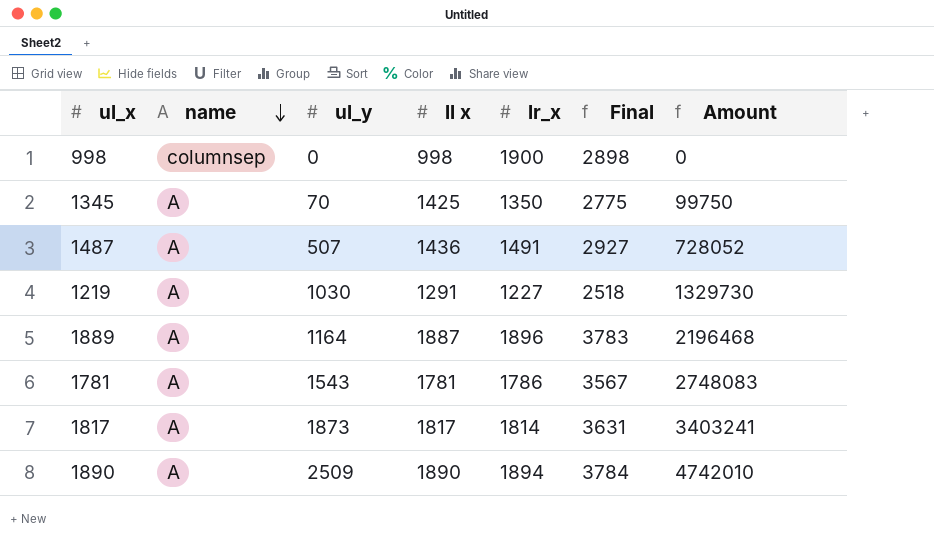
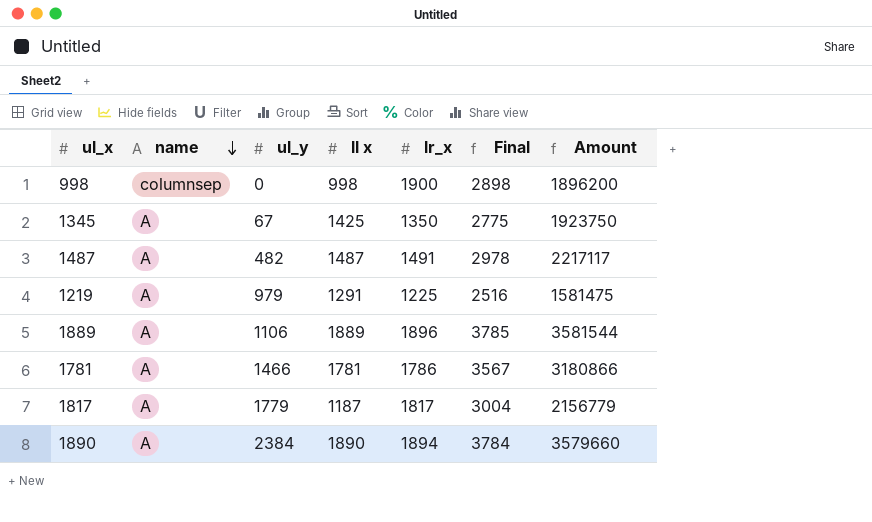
column Amount | formula: [ul_y] * [ll x] -> [ll x] * [lr_x]
1345 | ul_y: 70 -> 67
1487 | ul_y: 507 -> 482
1487 | ll x: 1436 -> 1487
1487 | Final: 2927 -> 2978
1219 | ul_y: 1030 -> 979
1219 | lr_x: 1227 -> 1225
1219 | Final: 2518 -> 2516
1889 | ul_y: 1164 -> 1106
1889 | ll x: 1887 -> 1889
1889 | Final: 3783 -> 3785
1781 | ul_y: 1543 -> 1466
1817 | ul_y: 1873 -> 1779
1817 | ll x: 1817 -> 1187
1817 | lr_x: 1814 -> 1817
1817 | Final: 3631 -> 3004
1890 | ul_y: 2509 -> 2384

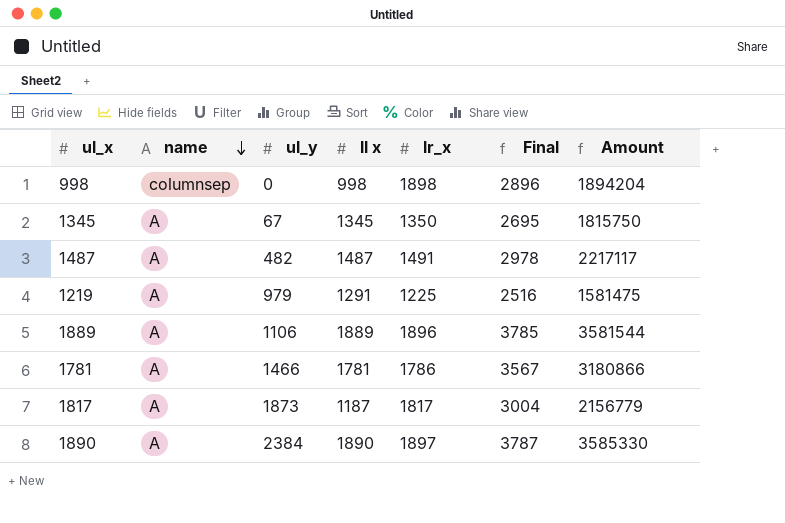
998 | lr_x: 1900 -> 1898
998 | Final: 2898 -> 2896
998 | Amount: 1896200 -> 1894204
1345 | ll x: 1425 -> 1345
1345 | Final: 2775 -> 2695
1345 | Amount: 1923750 -> 1815750
1817 | ul_y: 1779 -> 1873
1890 | lr_x: 1894 -> 1897
1890 | Final: 3784 -> 3787
1890 | Amount: 3579660 -> 3585330

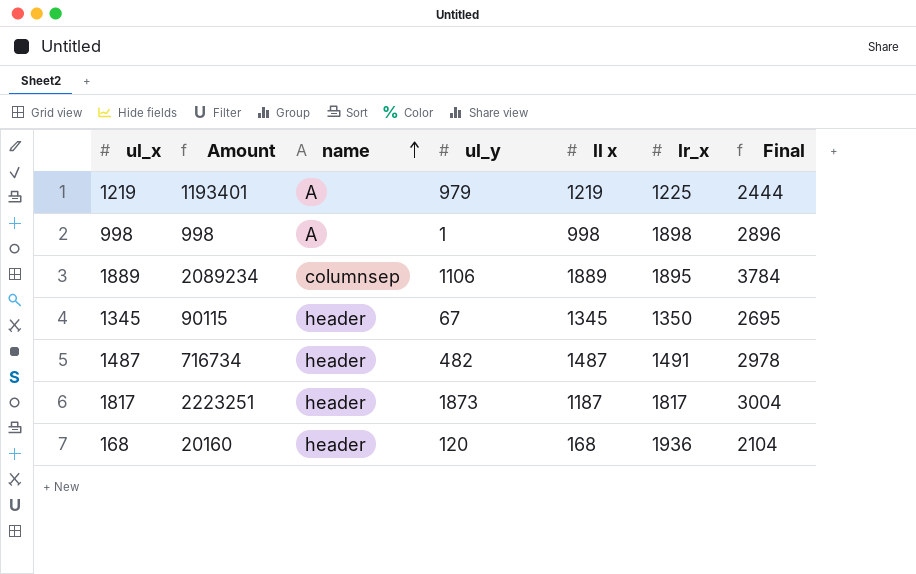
row order: name descending -> name ascending
column Amount | formula: [ll x] * [lr_x] -> [ul_y] * [ll x]
column Amount | position: 7 -> 2
row 1781: A | 1466 | 1781 | 1786 | 3567 | 3180866 -> none
row 1890: A | 2384 | 1890 | 1897 | 3787 | 3585330 -> none
1219 | ll x: 1291 -> 1219
1219 | Final: 2516 -> 2444
998 | name: columnsep -> A
998 | ul_y: 0 -> 1
1889 | name: A -> columnsep
1889 | lr_x: 1896 -> 1895
1889 | Final: 3785 -> 3784
1345 | name: A -> header
1487 | name: A -> header
1817 | name: A -> header
row 168: none -> 20160 | header | 120 | 168 | 1936 | 2104

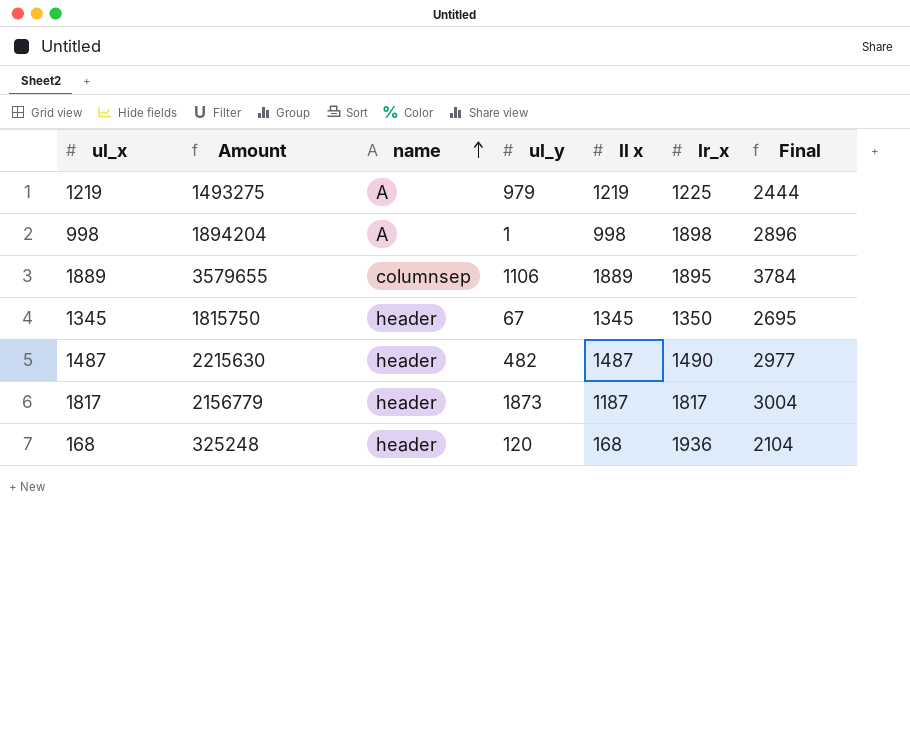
column Amount | formula: [ul_y] * [ll x] -> [ll x] * [lr_x]
1487 | lr_x: 1491 -> 1490
1487 | Final: 2978 -> 2977

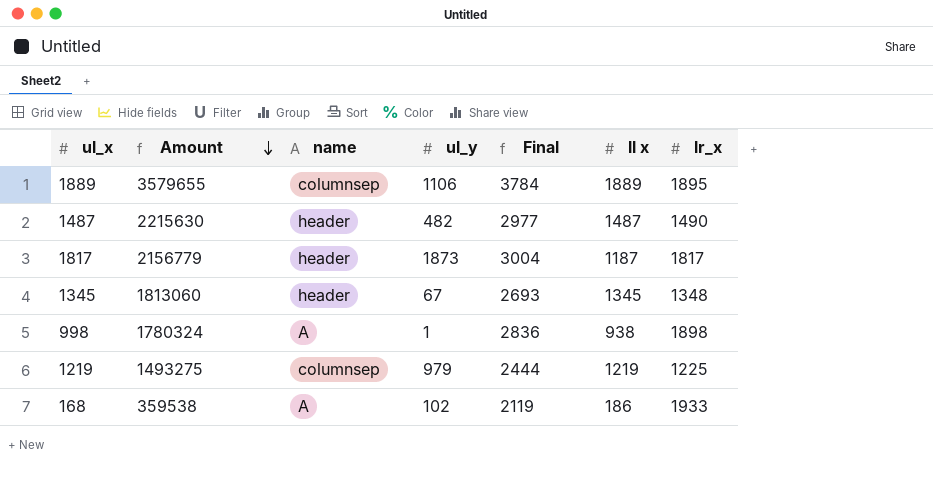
row order: name ascending -> Amount descending
column Final | position: 7 -> 5
1345 | Amount: 1815750 -> 1813060
1345 | Final: 2695 -> 2693
1345 | lr_x: 1350 -> 1348
998 | Amount: 1894204 -> 1780324
998 | Final: 2896 -> 2836
998 | ll x: 998 -> 938
1219 | name: A -> columnsep
168 | Amount: 325248 -> 359538
168 | name: header -> A
168 | ul_y: 120 -> 102
168 | Final: 2104 -> 2119
168 | ll x: 168 -> 186
168 | lr_x: 1936 -> 1933

